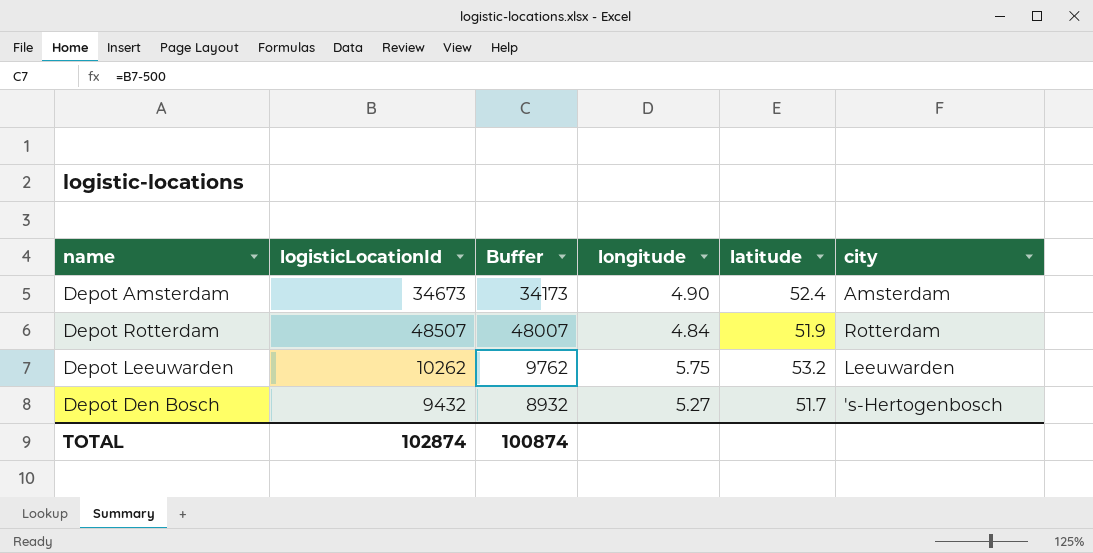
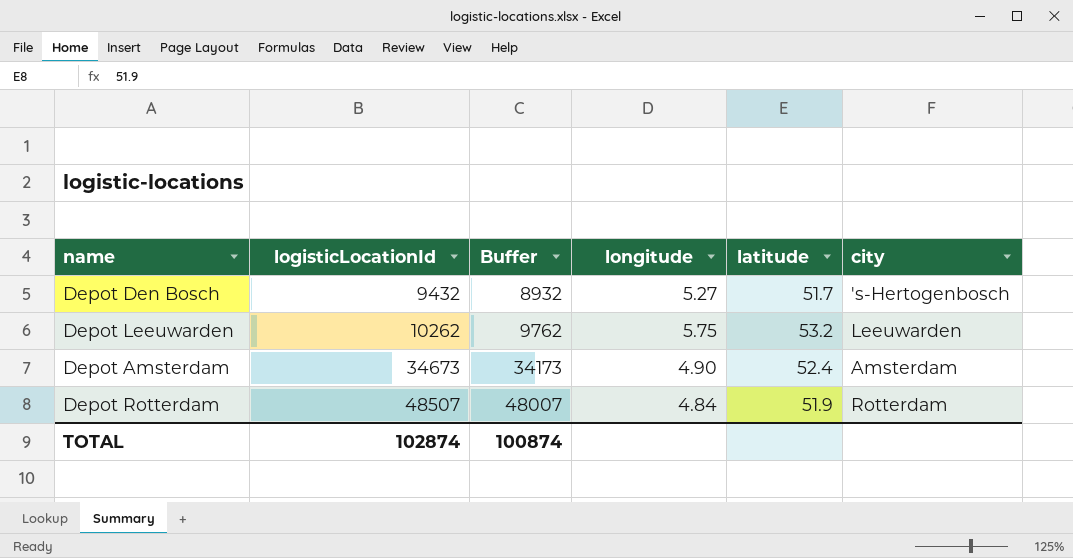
row order: none -> logisticLocationId ascending

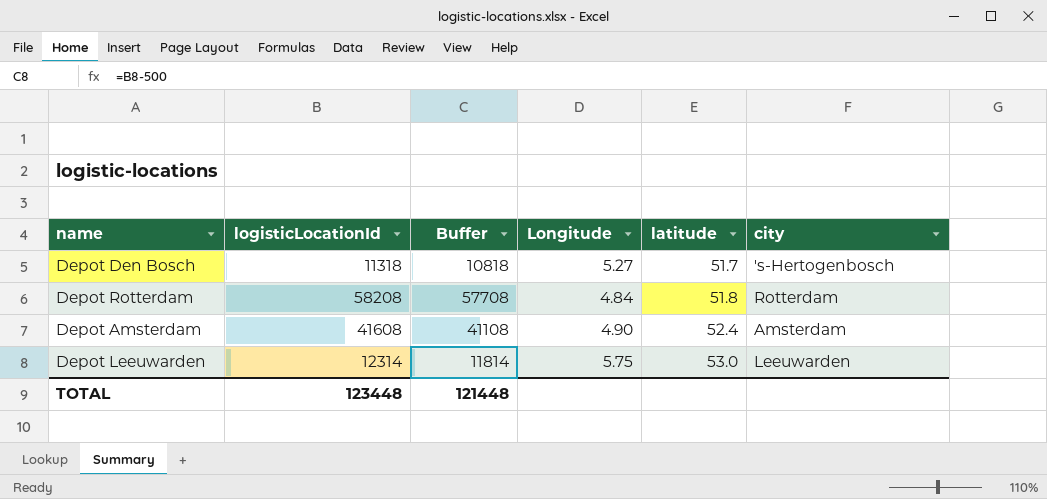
row order: logisticLocationId ascending -> latitude ascending
column name: longitude -> Longitude
Depot Den Bosch | logisticLocationId: 9432 -> 11318
Depot Den Bosch | Buffer: 8932 -> 10818
Depot Rotterdam | logisticLocationId: 48507 -> 58208
Depot Rotterdam | Buffer: 48007 -> 57708
Depot Rotterdam | latitude: 51.9 -> 51.8
Depot Amsterdam | logisticLocationId: 34673 -> 41608
Depot Amsterdam | Buffer: 34173 -> 41108
Depot Leeuwarden | logisticLocationId: 10262 -> 12314
Depot Leeuwarden | Buffer: 9762 -> 11814
Depot Leeuwarden | latitude: 53.2 -> 53.0
TOTAL | logisticLocationId: 102874 -> 123448
TOTAL | Buffer: 100874 -> 121448

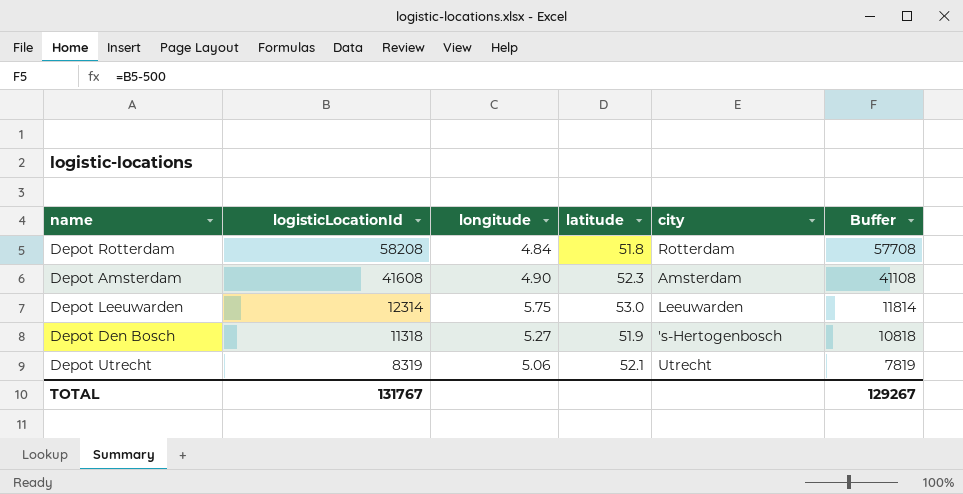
row order: latitude ascending -> logisticLocationId descending
column name: Longitude -> longitude
column Buffer | position: 3 -> 6
Depot Amsterdam | latitude: 52.4 -> 52.3
Depot Den Bosch | latitude: 51.7 -> 51.9
row Depot Utrecht: none -> 8319 | 5.06 | 52.1 | Utrecht | 7819
TOTAL | logisticLocationId: 123448 -> 131767
TOTAL | Buffer: 121448 -> 129267

